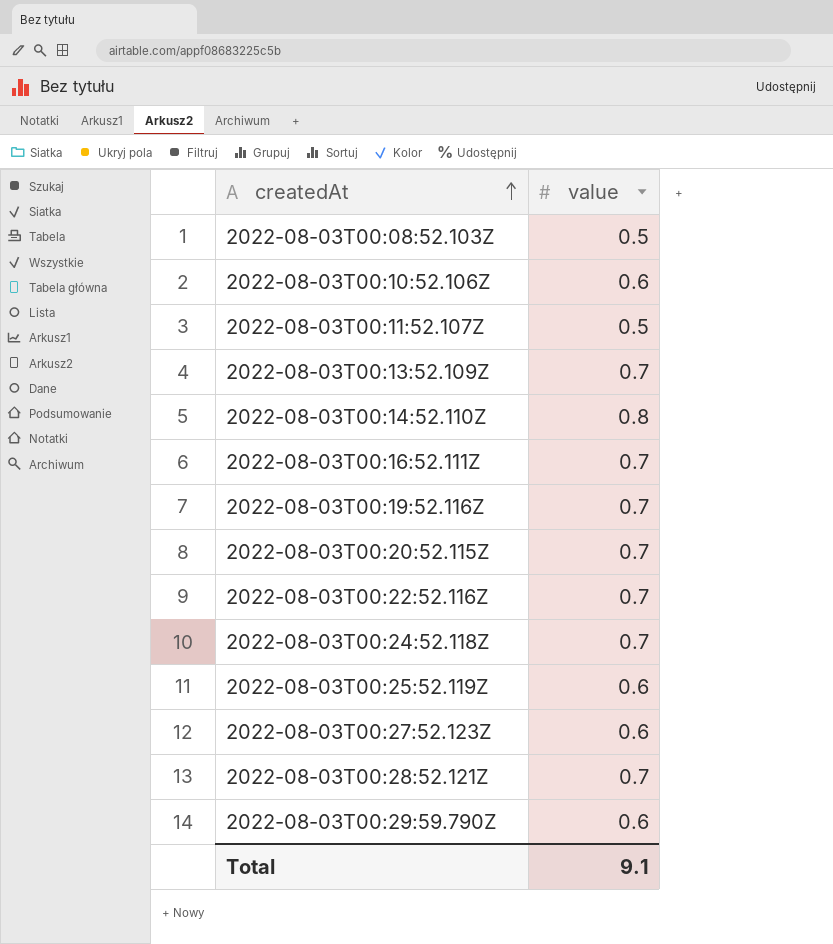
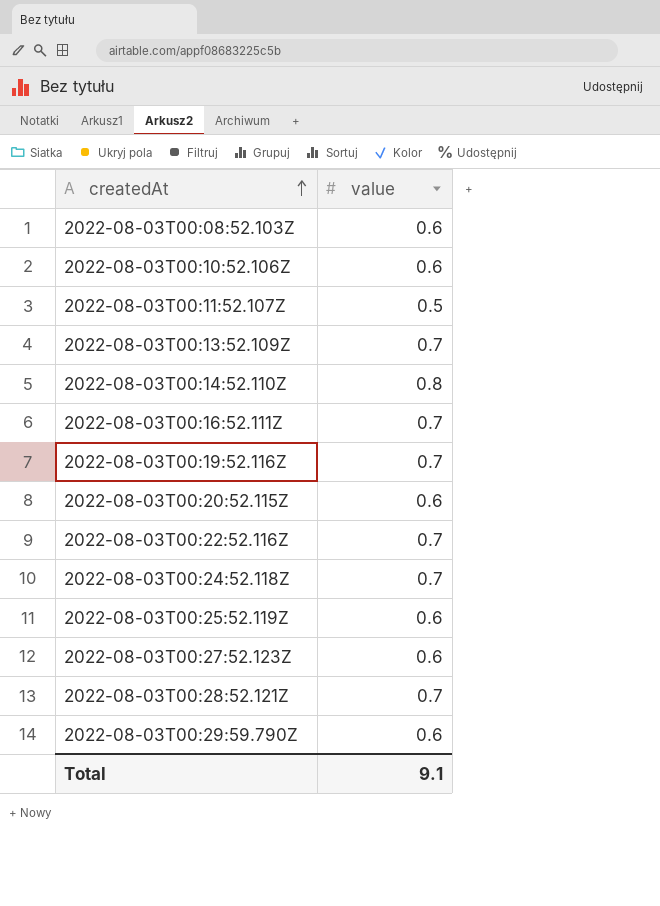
2022-08-03T00:08:52.103Z | value: 0.5 -> 0.6
2022-08-03T00:20:52.115Z | value: 0.7 -> 0.6

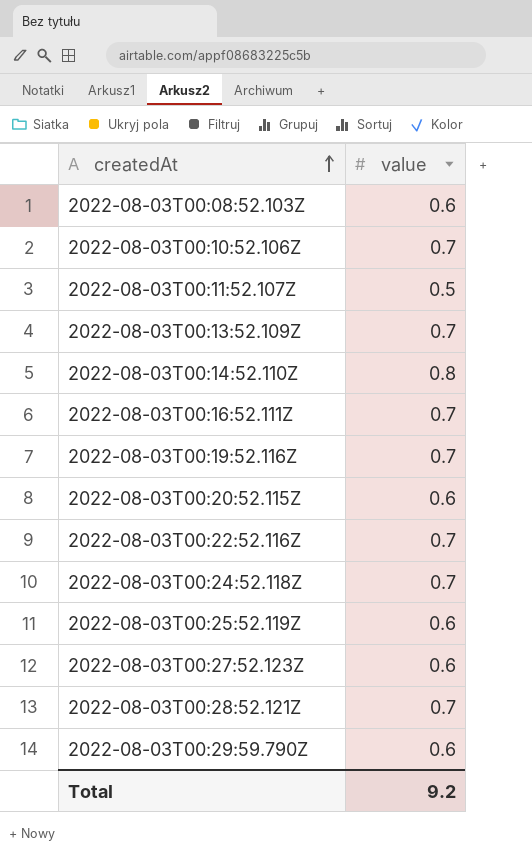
2022-08-03T00:10:52.106Z | value: 0.6 -> 0.7
Total | value: 9.1 -> 9.2

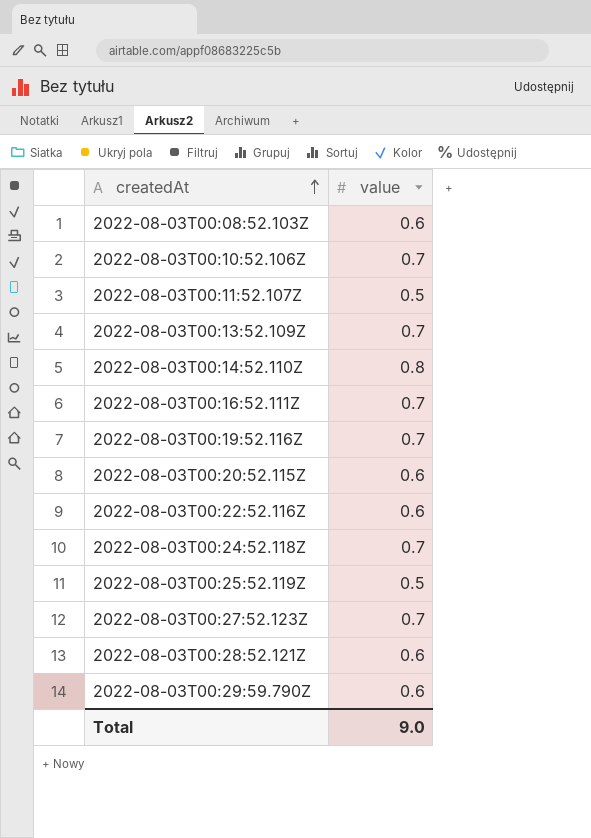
2022-08-03T00:22:52.116Z | value: 0.7 -> 0.6
2022-08-03T00:25:52.119Z | value: 0.6 -> 0.5
2022-08-03T00:27:52.123Z | value: 0.6 -> 0.7
2022-08-03T00:28:52.121Z | value: 0.7 -> 0.6
Total | value: 9.2 -> 9.0

